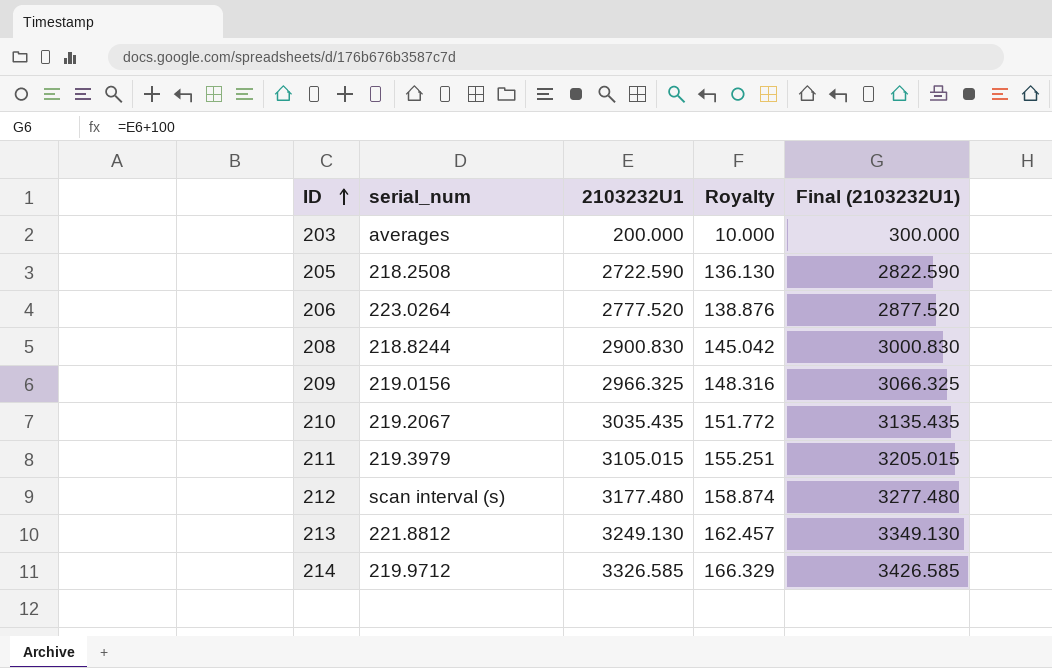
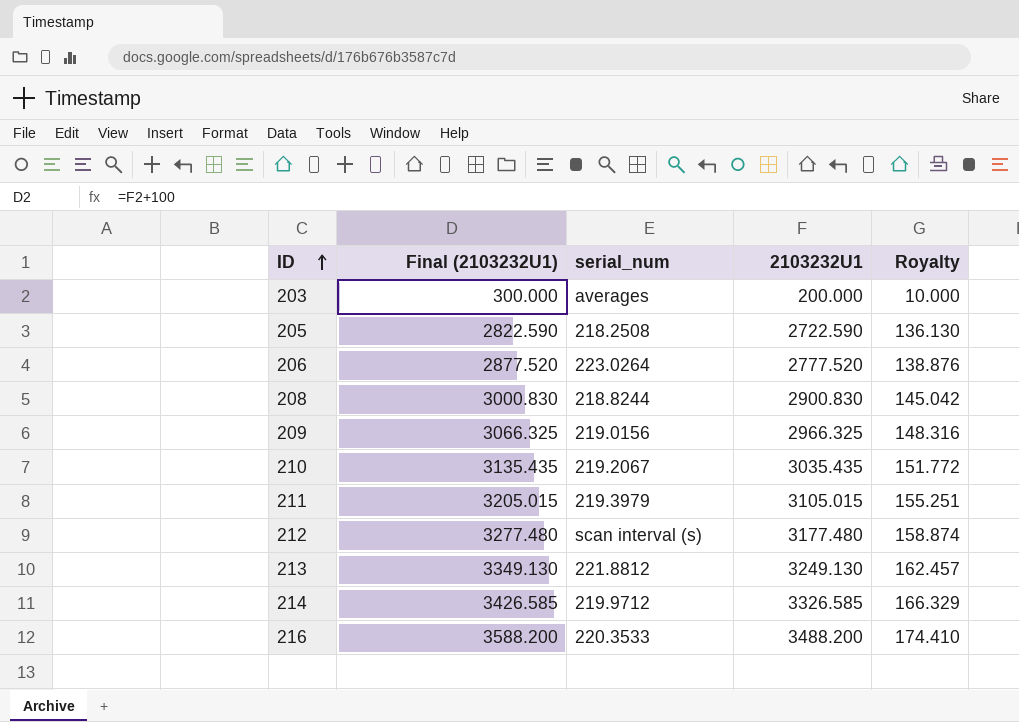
column Final (2103232U1) | position: 5 -> 2
row 216: none -> 3588.200 | 220.3533 | 3488.200 | 174.410

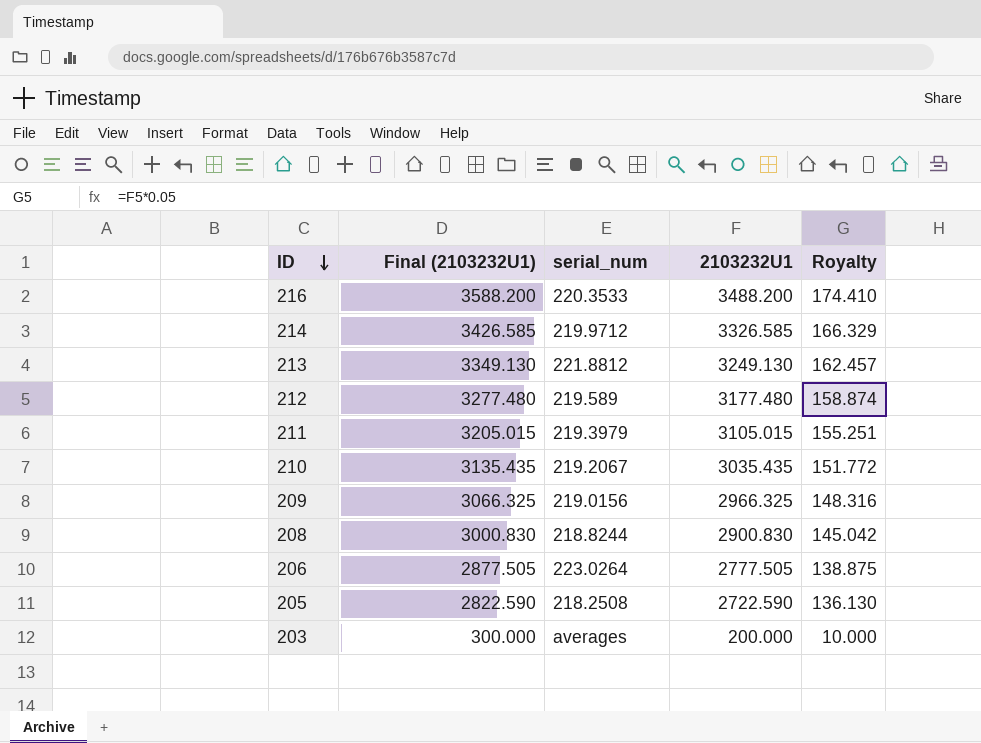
row order: ID ascending -> ID descending
212 | serial_num: scan interval (s) -> 219.589
206 | Final (2103232U1): 2877.520 -> 2877.505
206 | 2103232U1: 2777.520 -> 2777.505
206 | Royalty: 138.876 -> 138.875

